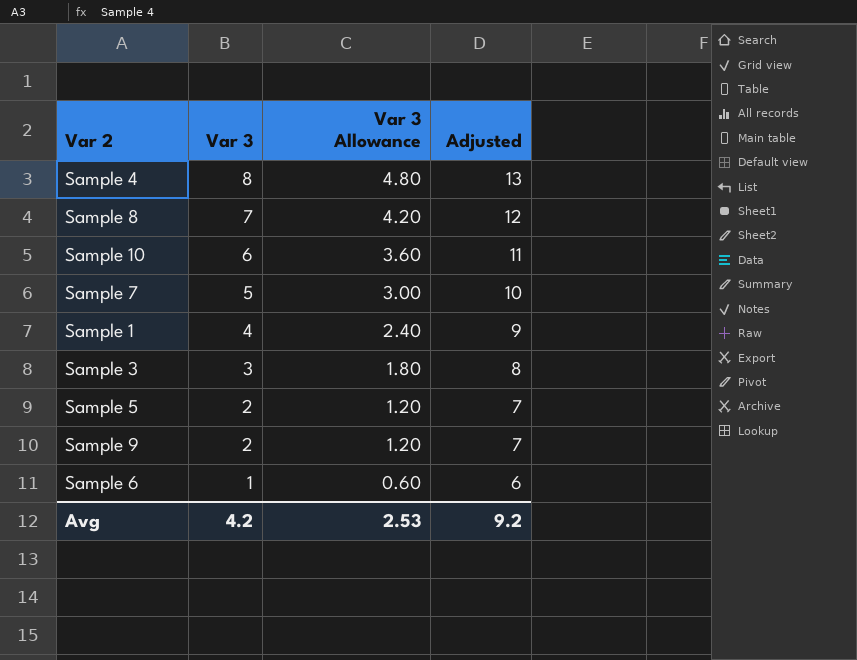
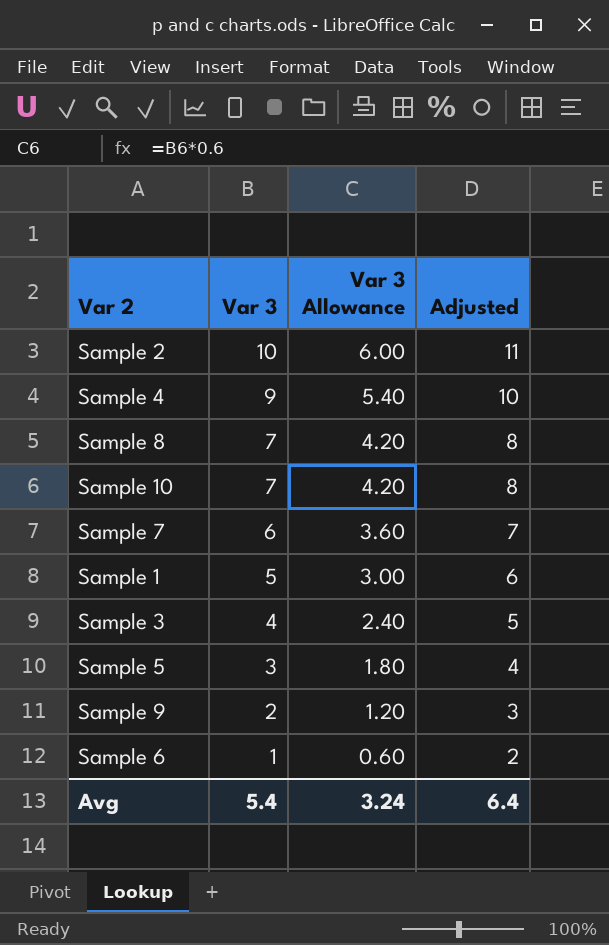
column Adjusted | formula: [Var 3] + 5 -> [Var 3] + 1
row Sample 2: none -> 10 | 6.00 | 11
Sample 4 | Var 3: 8 -> 9
Sample 4 | Var 3 Allowance: 4.80 -> 5.40
Sample 10 | Var 3: 6 -> 7
Sample 10 | Var 3 Allowance: 3.60 -> 4.20
Sample 7 | Var 3: 5 -> 6
Sample 7 | Var 3 Allowance: 3.00 -> 3.60
Sample 1 | Var 3: 4 -> 5
Sample 1 | Var 3 Allowance: 2.40 -> 3.00
Sample 3 | Var 3: 3 -> 4
Sample 3 | Var 3 Allowance: 1.80 -> 2.40
Sample 5 | Var 3: 2 -> 3
Sample 5 | Var 3 Allowance: 1.20 -> 1.80
Avg | Var 3: 4.2 -> 5.4
Avg | Var 3 Allowance: 2.53 -> 3.24
Avg | Adjusted: 9.2 -> 6.4

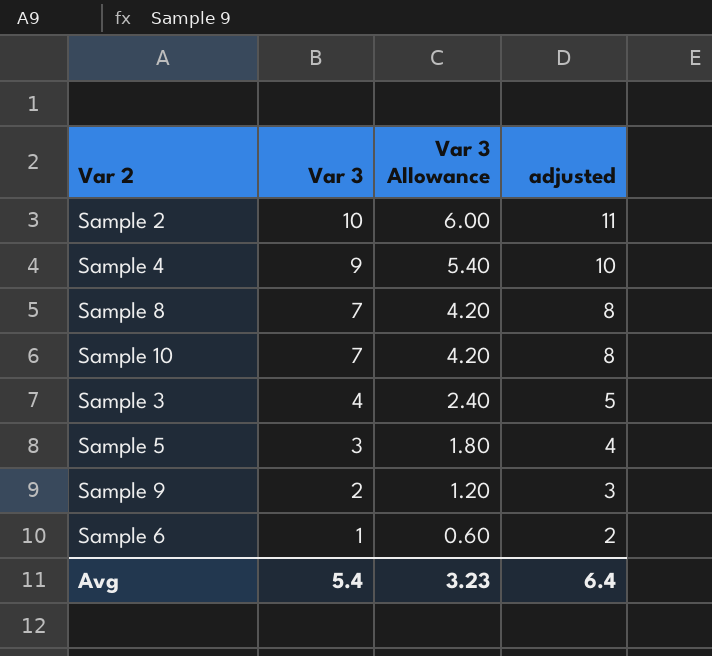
column name: Adjusted -> adjusted
row Sample 7: 6 | 3.60 | 7 -> none
row Sample 1: 5 | 3.00 | 6 -> none
Avg | Var 3 Allowance: 3.24 -> 3.23

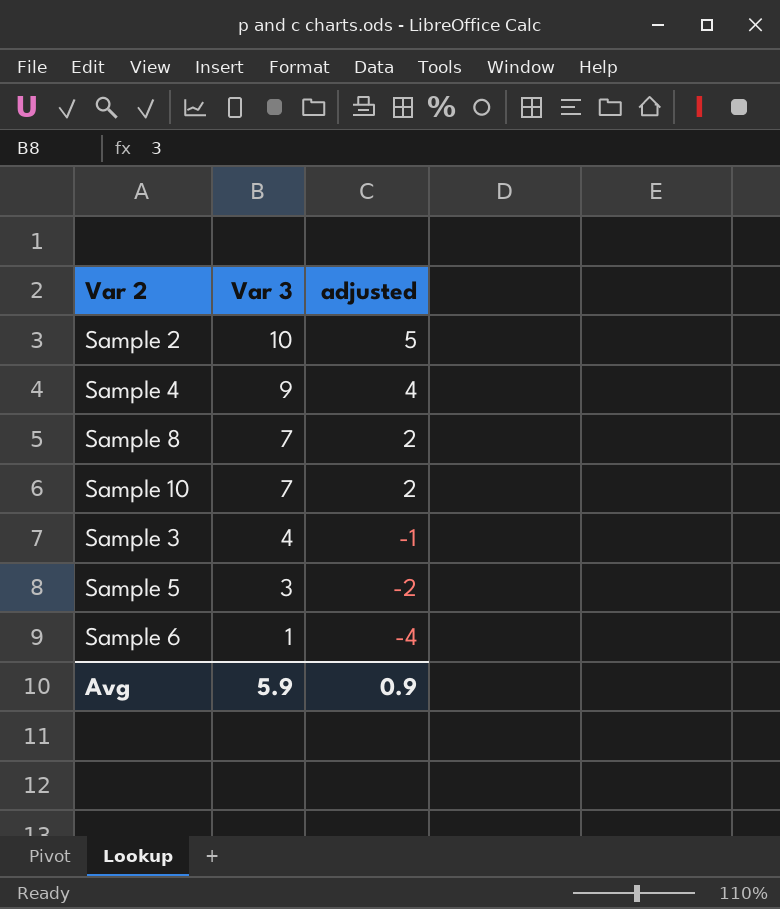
column Var 3 Allowance | formula: [Var 3] * 0.6 -> none
column adjusted | formula: [Var 3] + 1 -> [Var 3] - 5
row Sample 9: 2 | 1.20 | 3 -> none
Avg | Var 3: 5.4 -> 5.9
Avg | adjusted: 6.4 -> 0.9

